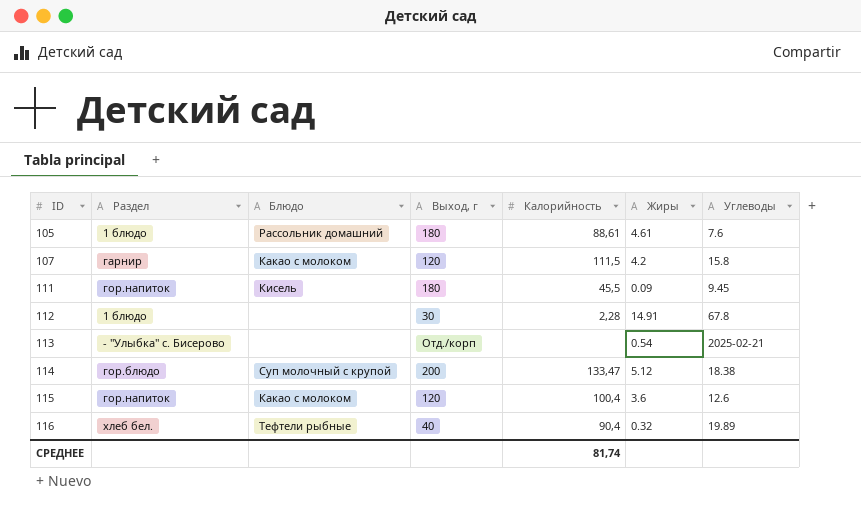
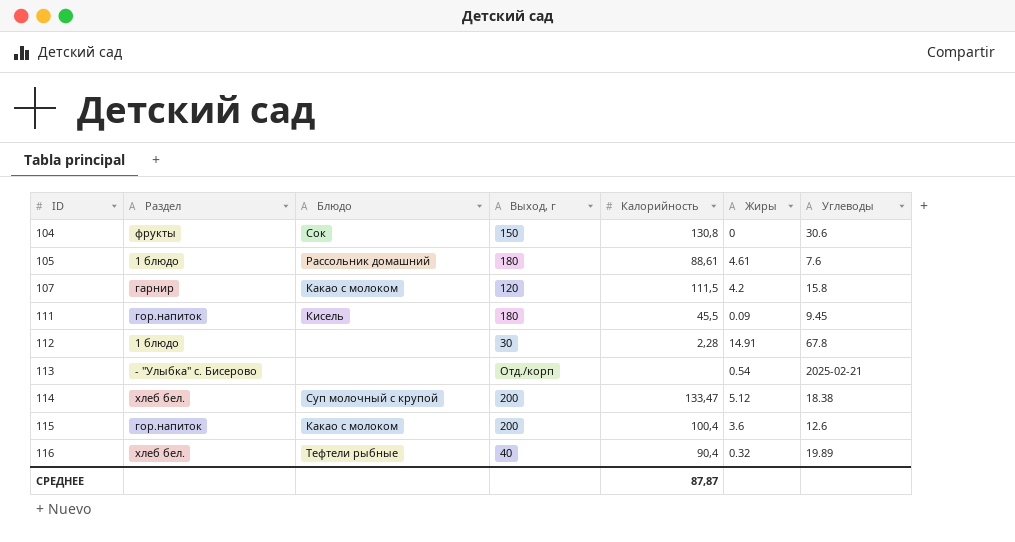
row 104: none -> фрукты | Сок | 150 | 130,8 | 0 | 30.6
114 | Раздел: гор.блюдо -> хлеб бел.
115 | Выход, г: 120 -> 200
СРЕДНЕЕ | Калорийность: 81,74 -> 87,87

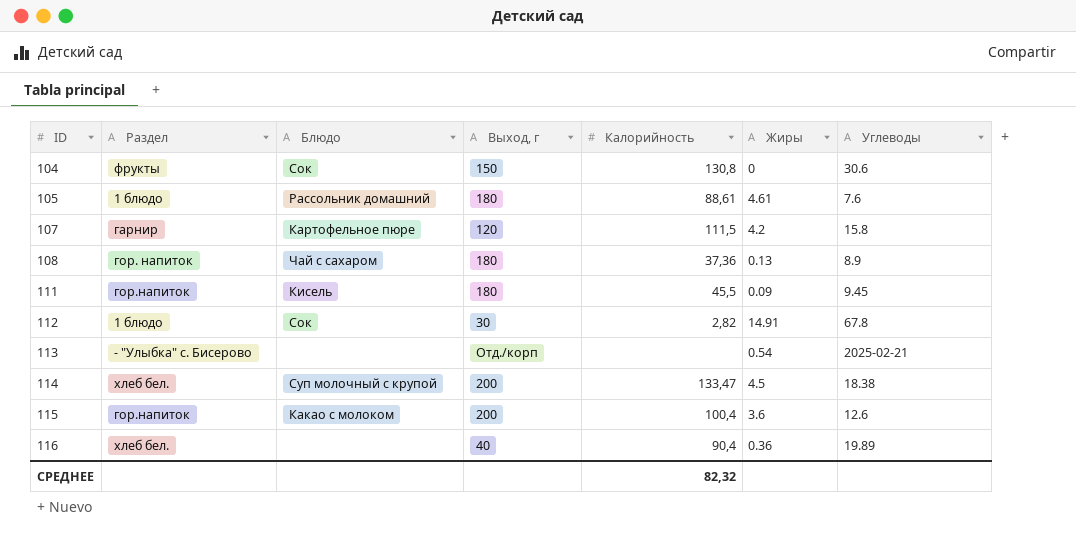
107 | Блюдо: Какао с молоком -> Картофельное пюре
row 108: none -> гор. напиток | Чай с сахаром | 180 | 37,36 | 0.13 | 8.9
112 | Блюдо: none -> Сок
112 | Калорийность: 2,28 -> 2,82
114 | Жиры: 5.12 -> 4.5
116 | Блюдо: Тефтели рыбные -> none
116 | Жиры: 0.32 -> 0.36
СРЕДНЕЕ | Калорийность: 87,87 -> 82,32

